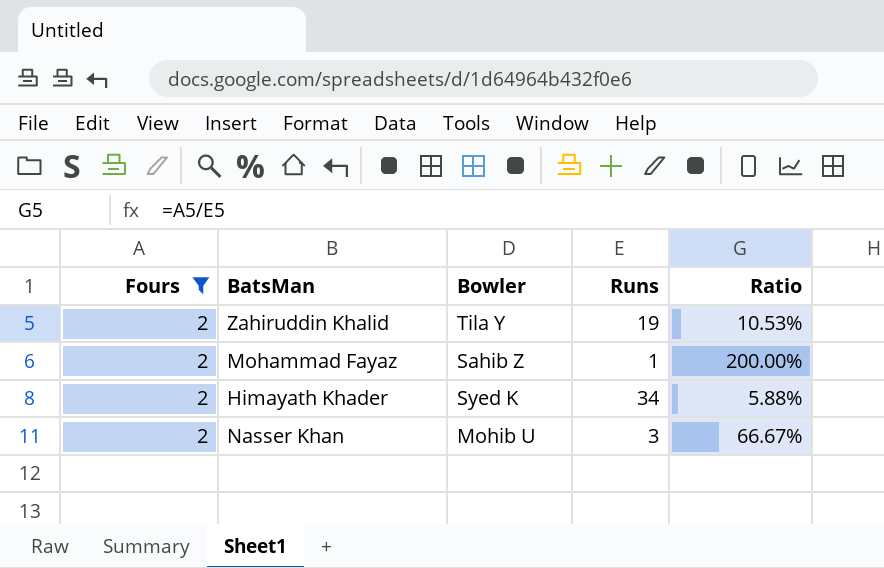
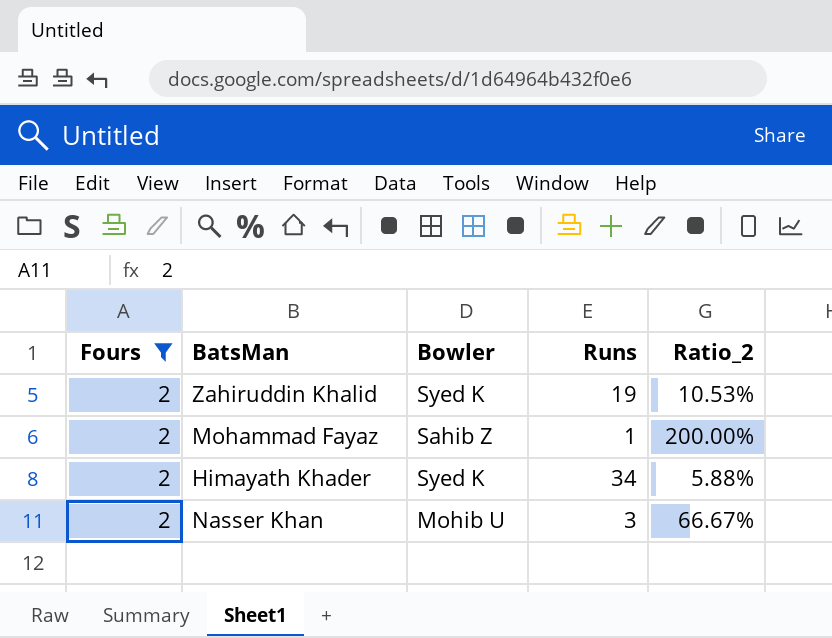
column name: Ratio -> Ratio_2
Zahiruddin Khalid | Bowler: Tila Y -> Syed K

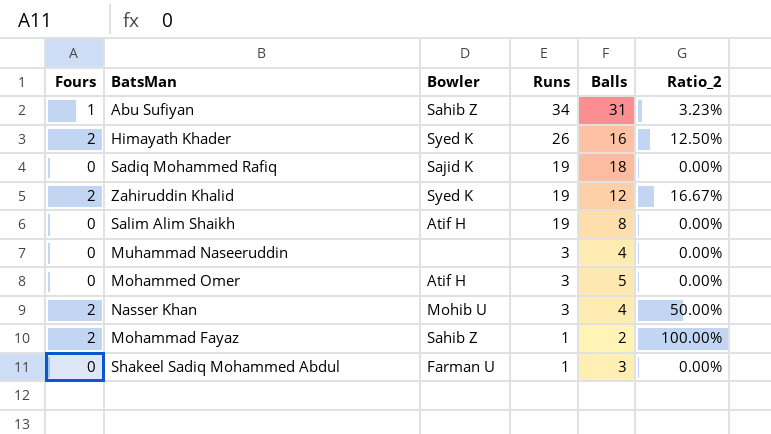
filter: Fours = 2 -> none
row order: none -> Runs descending
column Balls | position: none -> 5
column Ratio_2 | formula: [Fours] / [Runs] -> [Fours] / [Balls]
Himayath Khader | Runs: 34 -> 26

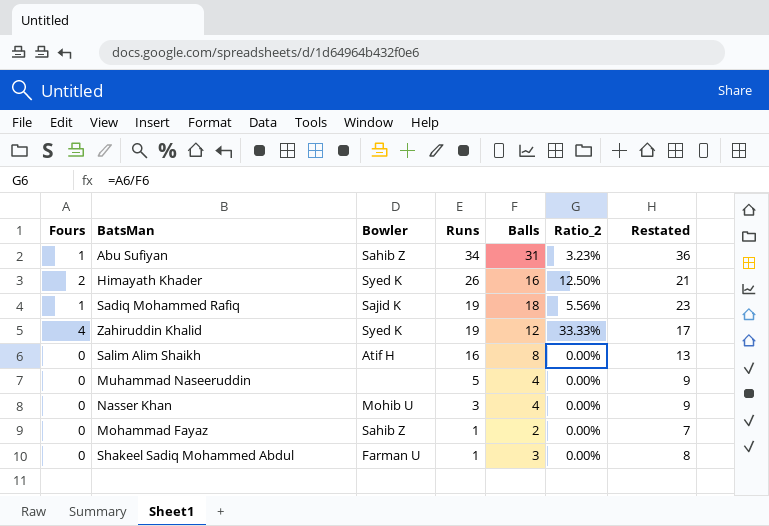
column Restated | formula: none -> [Balls] + 5
row Mohammed Omer: 0 | Atif H | 3 | 5 | 0.00% -> none
Sadiq Mohammed Rafiq | Fours: 0 -> 1
Sadiq Mohammed Rafiq | Ratio_2: 0.00% -> 5.56%
Zahiruddin Khalid | Fours: 2 -> 4
Zahiruddin Khalid | Ratio_2: 16.67% -> 33.33%
Salim Alim Shaikh | Runs: 19 -> 16
Muhammad Naseeruddin | Runs: 3 -> 5
Nasser Khan | Fours: 2 -> 0
Nasser Khan | Ratio_2: 50.00% -> 0.00%
Mohammad Fayaz | Fours: 2 -> 0
Mohammad Fayaz | Ratio_2: 100.00% -> 0.00%

